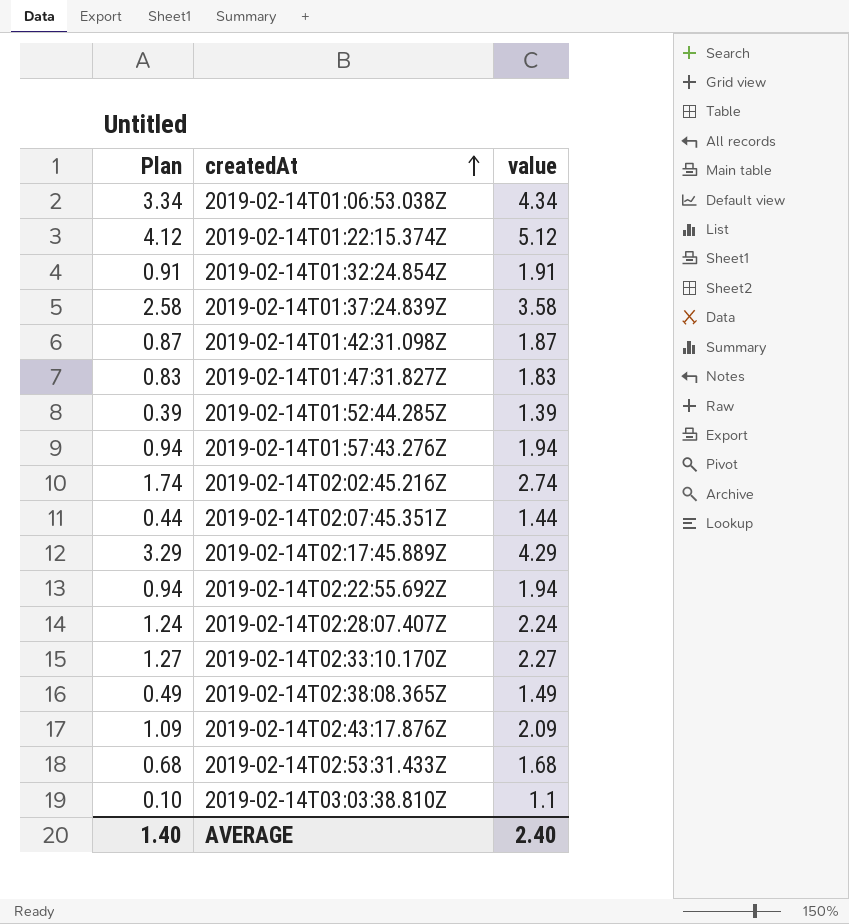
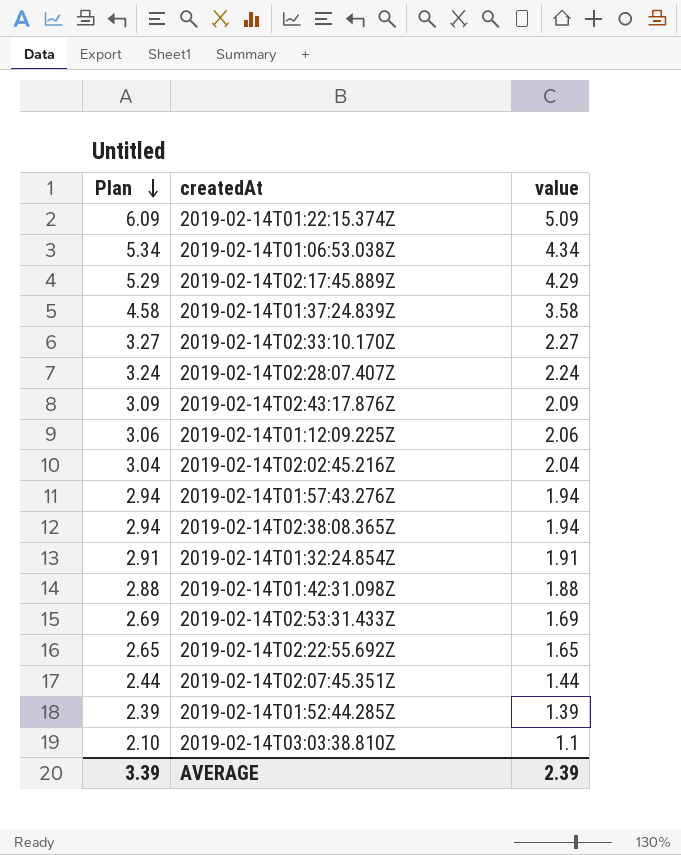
row order: createdAt ascending -> Plan descending
column Plan | formula: [value] - 1 -> [value] + 1
row 2019-02-14T01:47:31.827Z: 0.83 | 1.83 -> none
2019-02-14T01:22:15.374Z | value: 5.12 -> 5.09
row 2019-02-14T01:12:09.225Z: none -> 3.06 | 2.06
2019-02-14T02:02:45.216Z | value: 2.74 -> 2.04
2019-02-14T02:38:08.365Z | value: 1.49 -> 1.94
2019-02-14T01:42:31.098Z | value: 1.87 -> 1.88
2019-02-14T02:53:31.433Z | value: 1.68 -> 1.69
2019-02-14T02:22:55.692Z | value: 1.94 -> 1.65
AVERAGE | Plan: 1.40 -> 3.39
AVERAGE | value: 2.40 -> 2.39

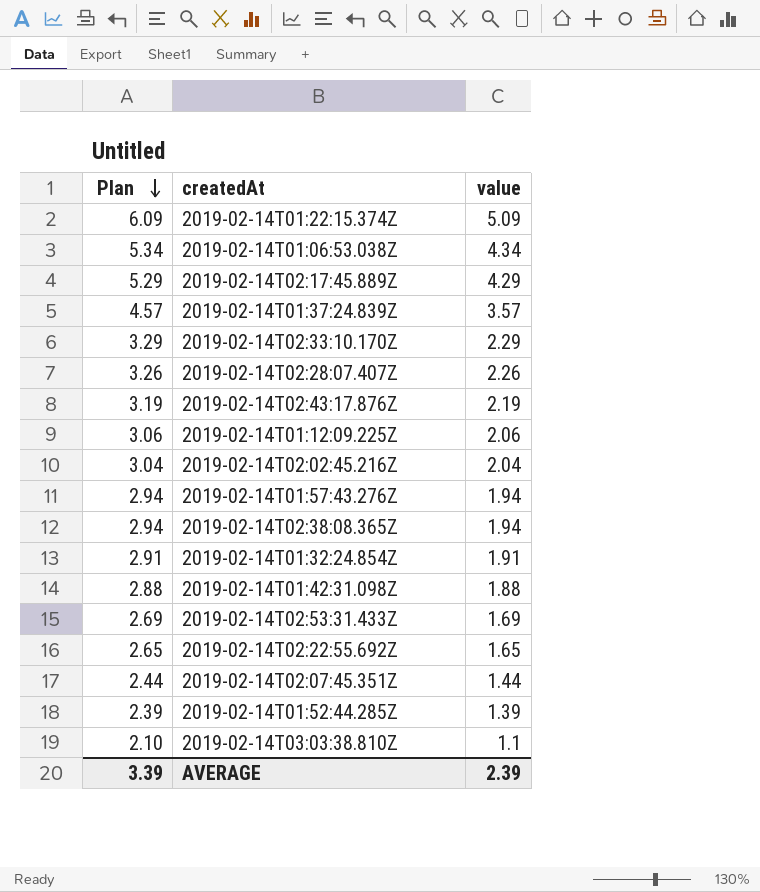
2019-02-14T01:37:24.839Z | Plan: 4.58 -> 4.57
2019-02-14T01:37:24.839Z | value: 3.58 -> 3.57
2019-02-14T02:33:10.170Z | Plan: 3.27 -> 3.29
2019-02-14T02:33:10.170Z | value: 2.27 -> 2.29
2019-02-14T02:28:07.407Z | Plan: 3.24 -> 3.26
2019-02-14T02:28:07.407Z | value: 2.24 -> 2.26
2019-02-14T02:43:17.876Z | Plan: 3.09 -> 3.19
2019-02-14T02:43:17.876Z | value: 2.09 -> 2.19

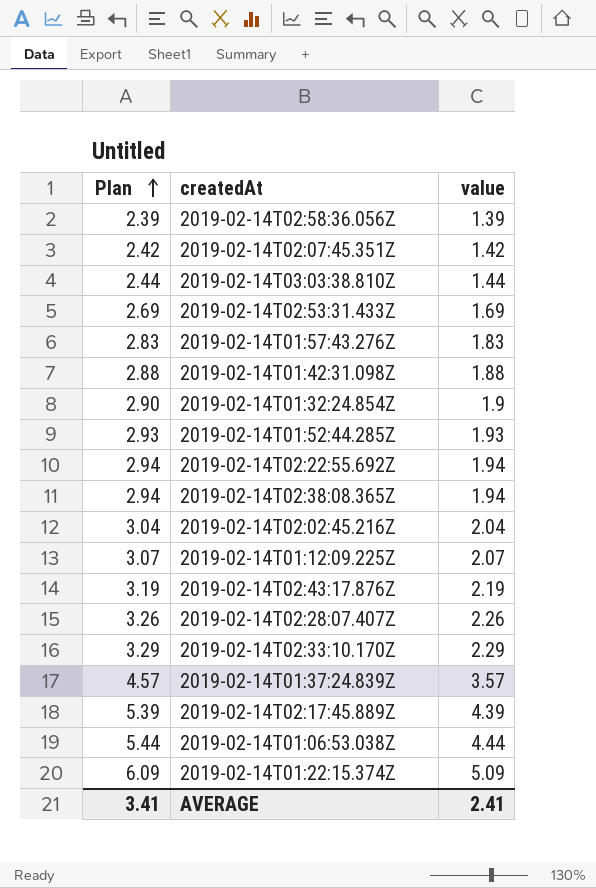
row order: Plan descending -> Plan ascending
row 2019-02-14T02:58:36.056Z: none -> 2.39 | 1.39
2019-02-14T02:07:45.351Z | Plan: 2.44 -> 2.42
2019-02-14T02:07:45.351Z | value: 1.44 -> 1.42
2019-02-14T03:03:38.810Z | Plan: 2.10 -> 2.44
2019-02-14T03:03:38.810Z | value: 1.1 -> 1.44
2019-02-14T01:57:43.276Z | Plan: 2.94 -> 2.83
2019-02-14T01:57:43.276Z | value: 1.94 -> 1.83
2019-02-14T01:32:24.854Z | Plan: 2.91 -> 2.90
2019-02-14T01:32:24.854Z | value: 1.91 -> 1.9
2019-02-14T01:52:44.285Z | Plan: 2.39 -> 2.93
2019-02-14T01:52:44.285Z | value: 1.39 -> 1.93
2019-02-14T02:22:55.692Z | Plan: 2.65 -> 2.94
2019-02-14T02:22:55.692Z | value: 1.65 -> 1.94
2019-02-14T01:12:09.225Z | Plan: 3.06 -> 3.07
2019-02-14T01:12:09.225Z | value: 2.06 -> 2.07
2019-02-14T02:17:45.889Z | Plan: 5.29 -> 5.39
2019-02-14T02:17:45.889Z | value: 4.29 -> 4.39
2019-02-14T01:06:53.038Z | Plan: 5.34 -> 5.44
2019-02-14T01:06:53.038Z | value: 4.34 -> 4.44
AVERAGE | Plan: 3.39 -> 3.41
AVERAGE | value: 2.39 -> 2.41

